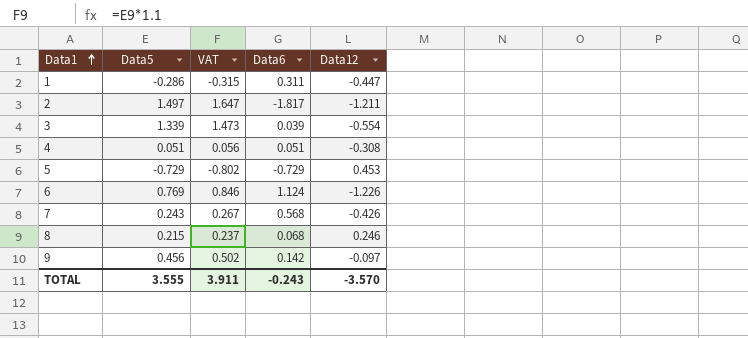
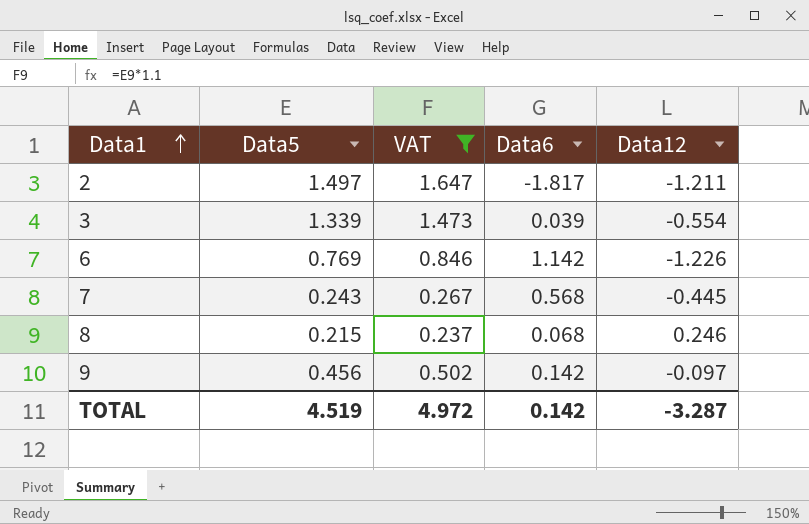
filter: none -> VAT >= 0.237
6 | Data6: 1.124 -> 1.142
7 | Data12: -0.426 -> -0.445
TOTAL | Data5: 3.555 -> 4.519
TOTAL | VAT: 3.911 -> 4.972
TOTAL | Data6: -0.243 -> 0.142
TOTAL | Data12: -3.570 -> -3.287

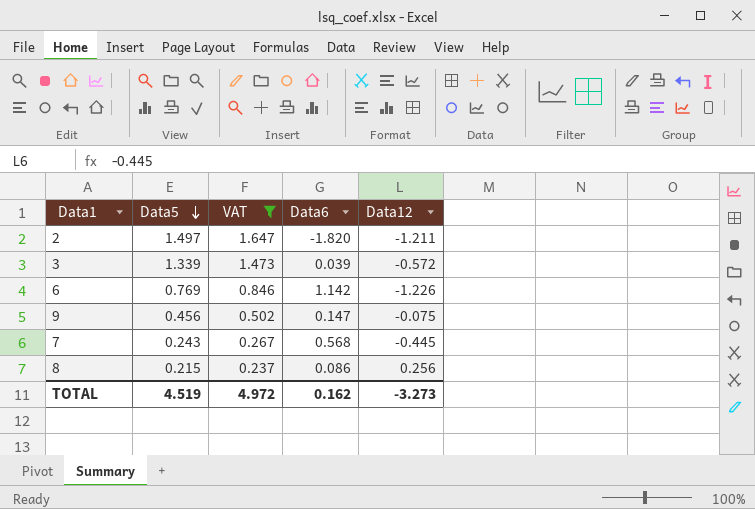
row order: Data1 ascending -> Data5 descending
2 | Data6: -1.817 -> -1.820
3 | Data12: -0.554 -> -0.572
9 | Data6: 0.142 -> 0.147
9 | Data12: -0.097 -> -0.075
8 | Data6: 0.068 -> 0.086
8 | Data12: 0.246 -> 0.256
TOTAL | Data6: 0.142 -> 0.162
TOTAL | Data12: -3.287 -> -3.273

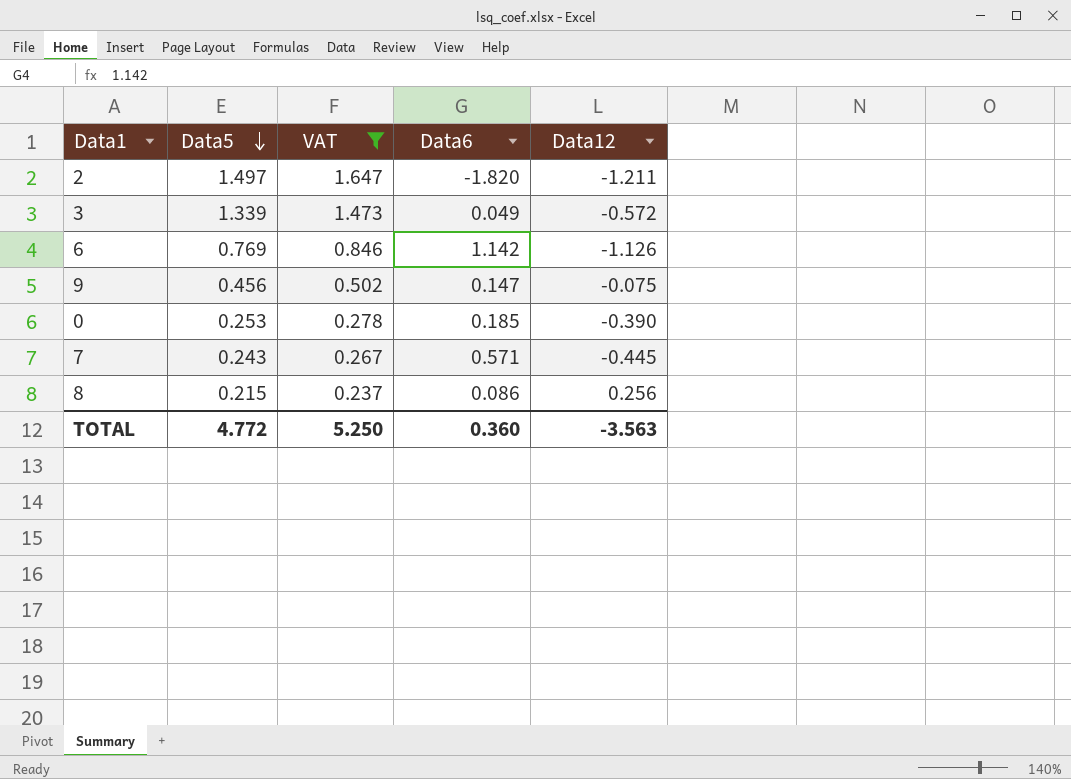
3 | Data6: 0.039 -> 0.049
6 | Data12: -1.226 -> -1.126
row 0: none -> 0.253 | 0.278 | 0.185 | -0.390
7 | Data6: 0.568 -> 0.571
TOTAL | Data5: 4.519 -> 4.772
TOTAL | VAT: 4.972 -> 5.250
TOTAL | Data6: 0.162 -> 0.360
TOTAL | Data12: -3.273 -> -3.563

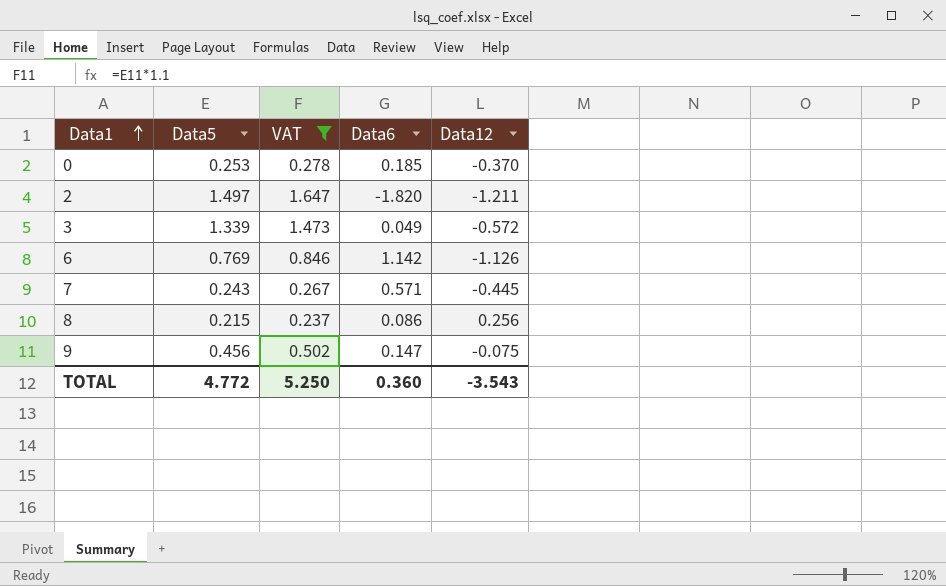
row order: Data5 descending -> Data1 ascending
0 | Data12: -0.390 -> -0.370
TOTAL | Data12: -3.563 -> -3.543

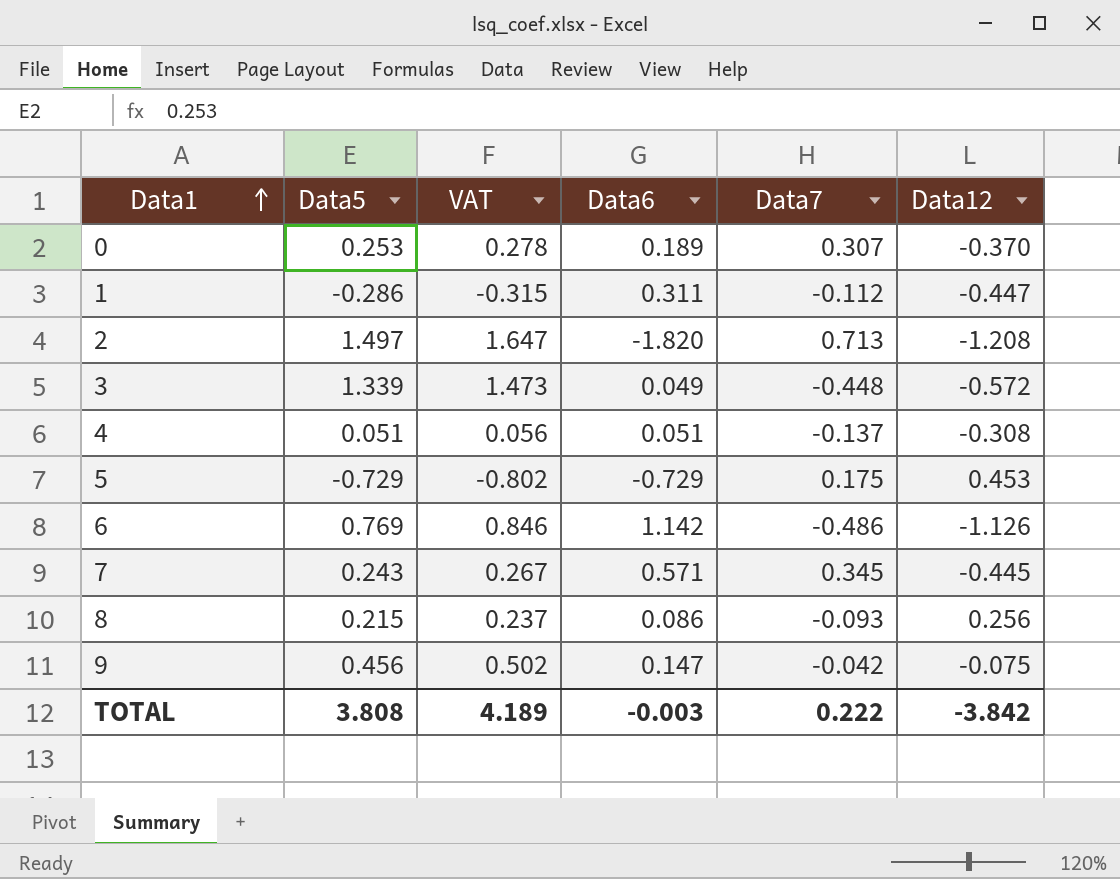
filter: VAT >= 0.237 -> none
column Data7 | position: none -> 5
0 | Data6: 0.185 -> 0.189
2 | Data12: -1.211 -> -1.208
TOTAL | Data5: 4.772 -> 3.808
TOTAL | VAT: 5.250 -> 4.189
TOTAL | Data6: 0.360 -> -0.003
TOTAL | Data12: -3.543 -> -3.842

